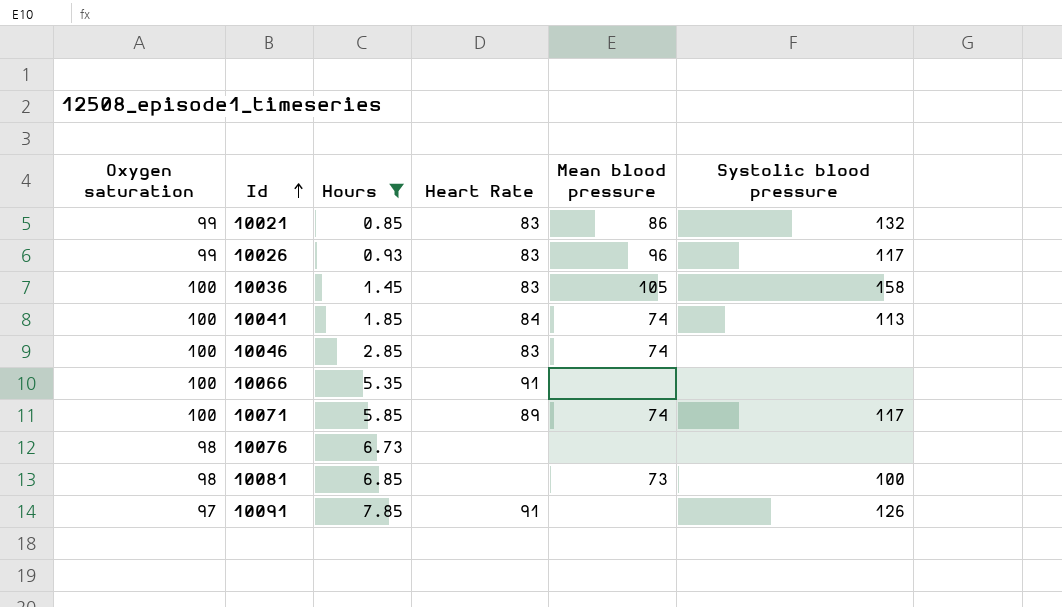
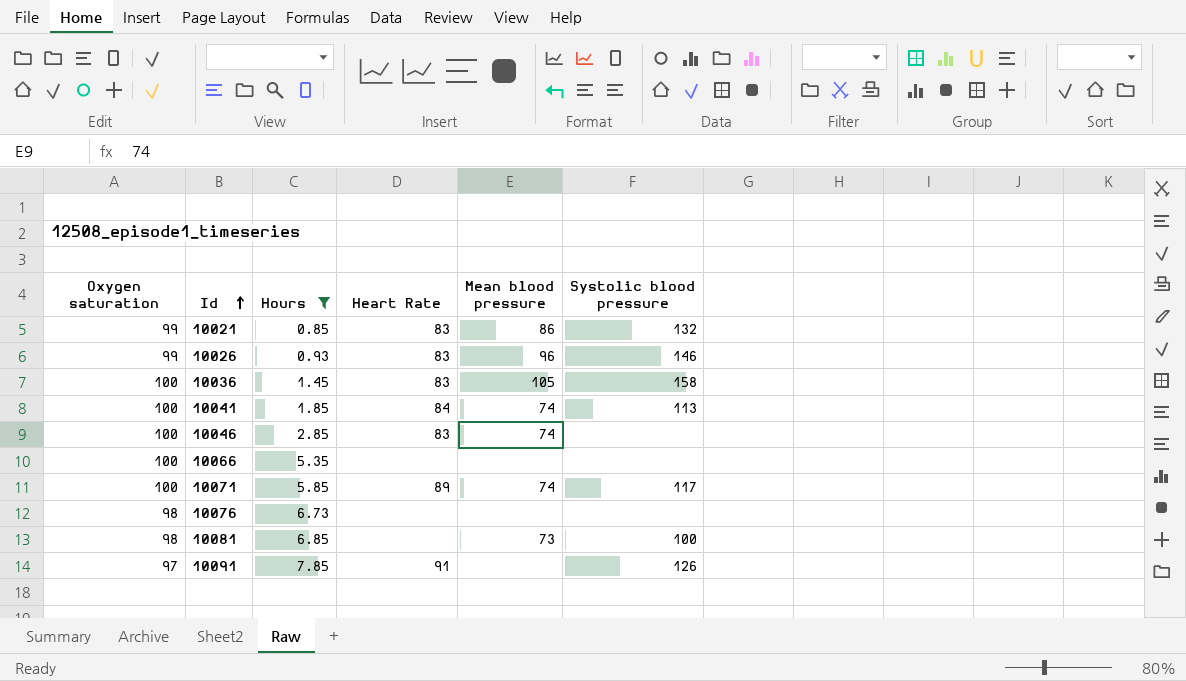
10026 | Systolic blood pressure: 117 -> 146
10066 | Heart Rate: 91 -> none

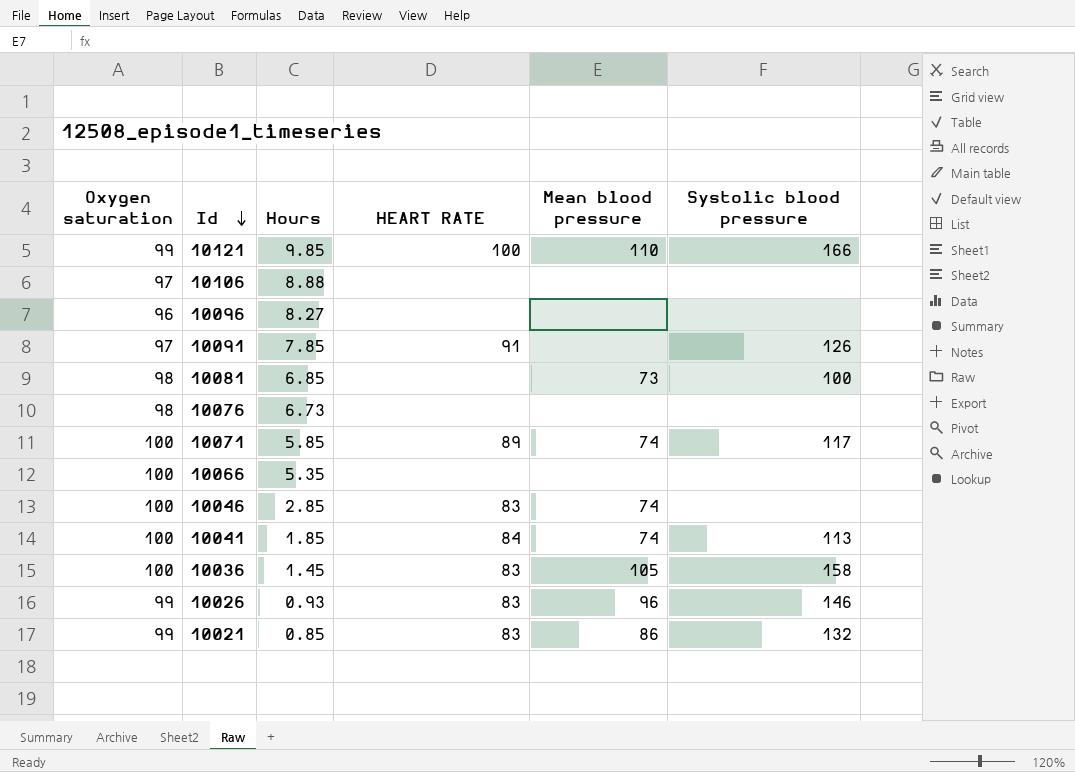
filter: Hours <= 7.85 -> none
row order: Id ascending -> Id descending
column name: Heart Rate -> HEART RATE

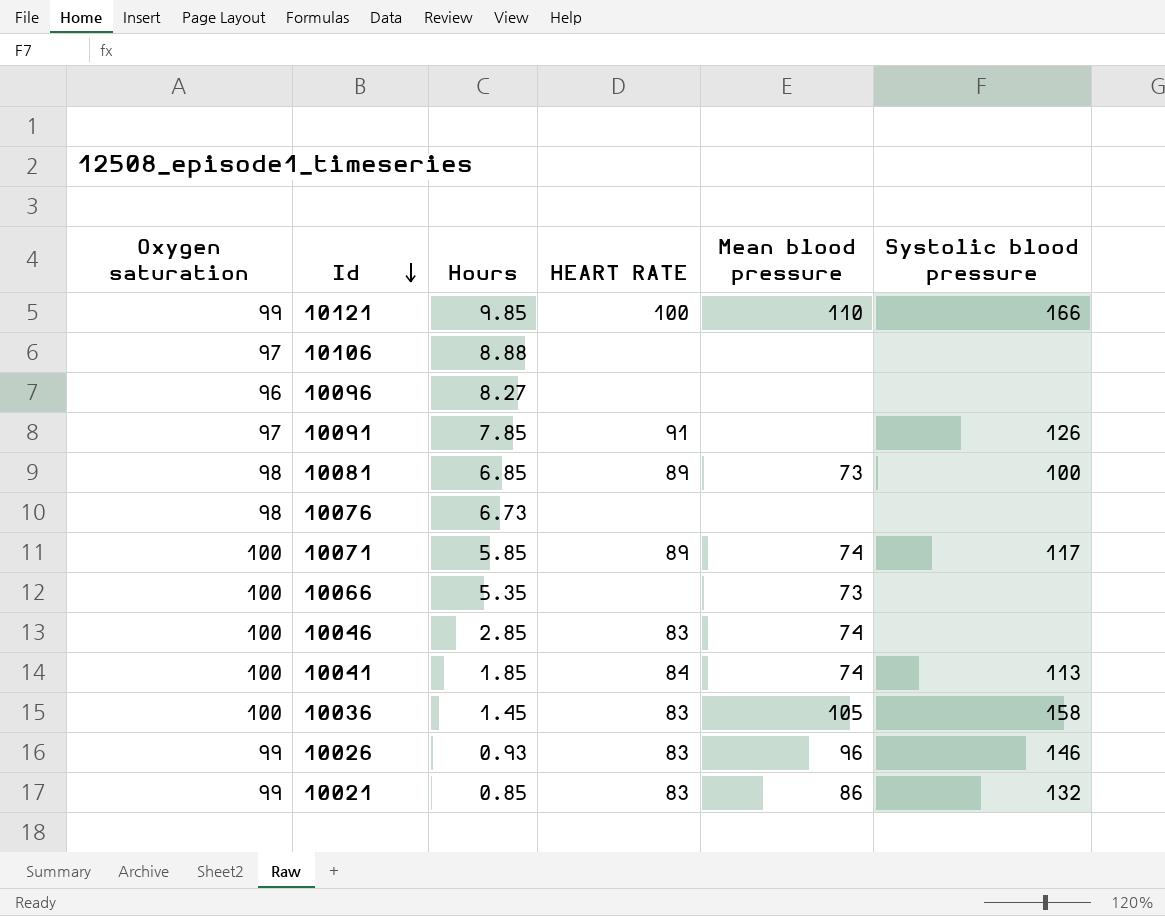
10081 | HEART RATE: none -> 89
10066 | Mean blood pressure: none -> 73

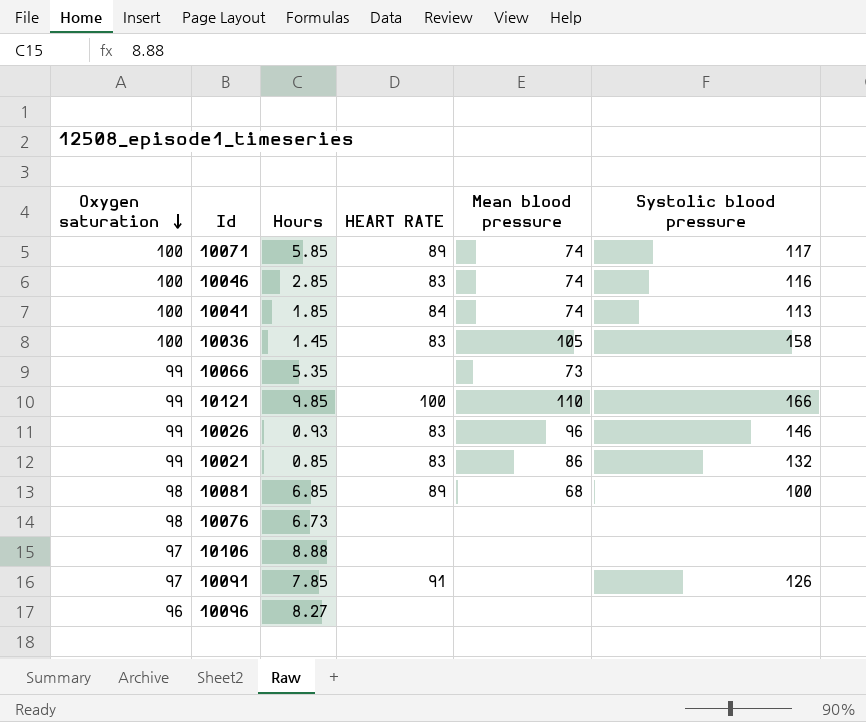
row order: Id descending -> Oxygen saturation descending
10046 | Systolic blood pressure: none -> 116
10066 | Oxygen saturation: 100 -> 99
10081 | Mean blood pressure: 73 -> 68

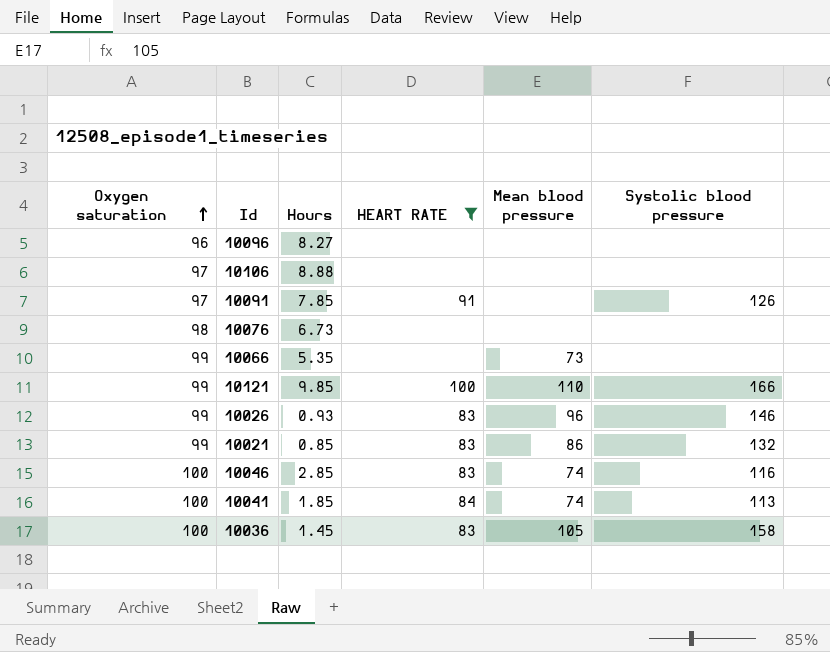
filter: none -> HEART RATE != 89
row order: Oxygen saturation descending -> Oxygen saturation ascending

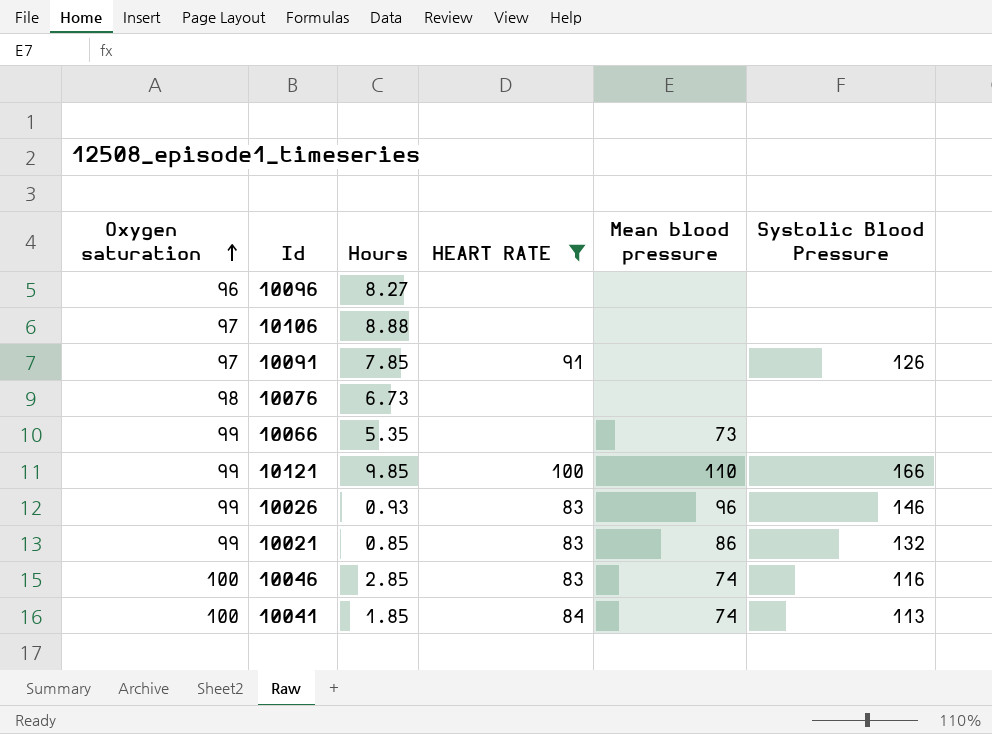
column name: Systolic blood pressure -> Systolic Blood Pressure
row 10036: 100 | 1.45 | 83 | 105 | 158 -> none

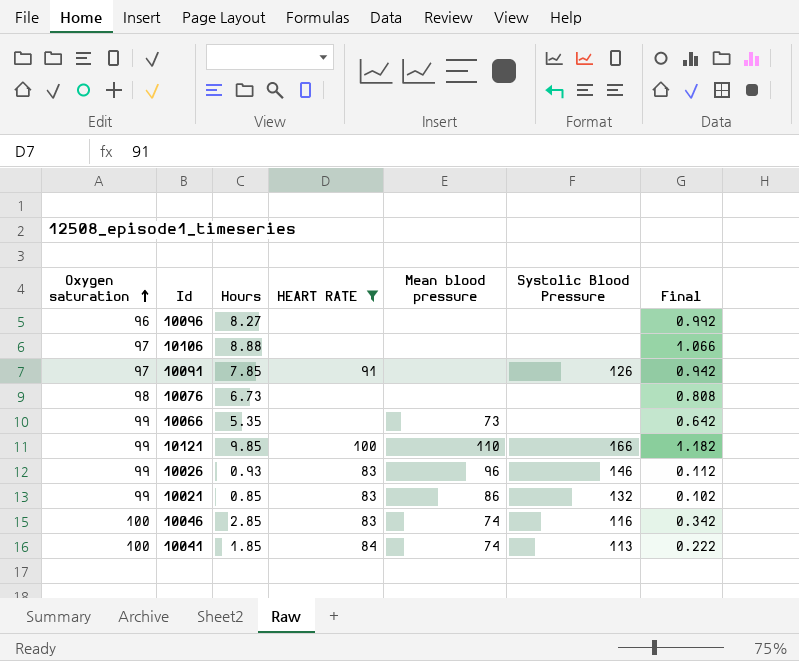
column Final | formula: none -> [Hours] * 0.12

